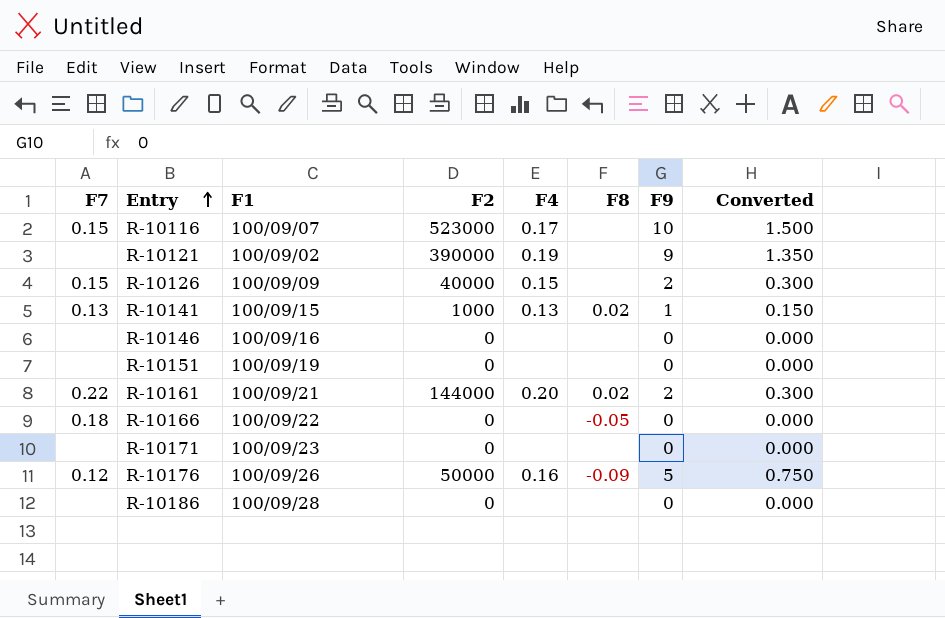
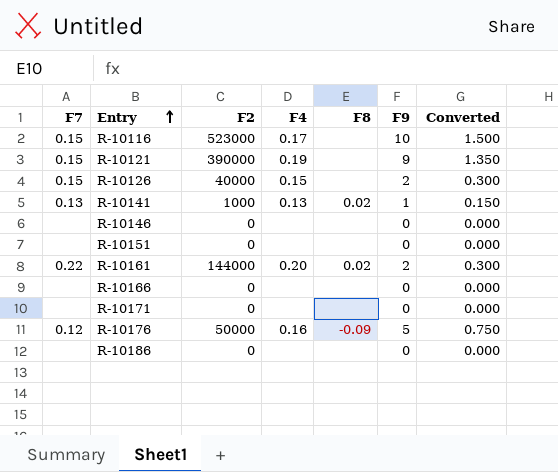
column F1 | position: 3 -> none
R-10121 | F7: none -> 0.15
R-10166 | F7: 0.18 -> none
R-10166 | F8: -0.05 -> none

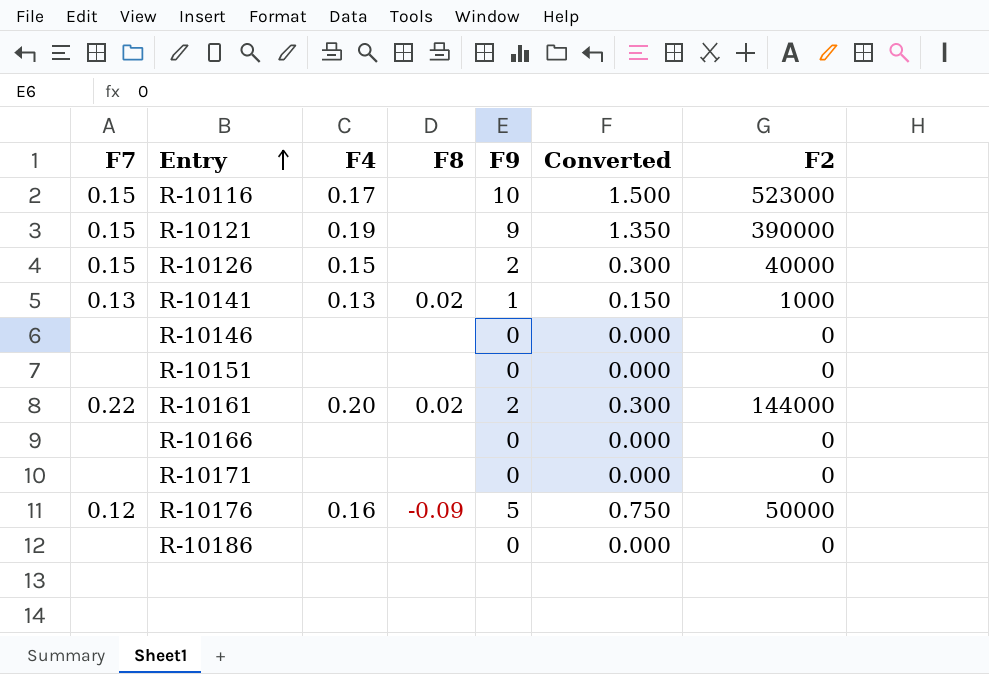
column F2 | position: 3 -> 7

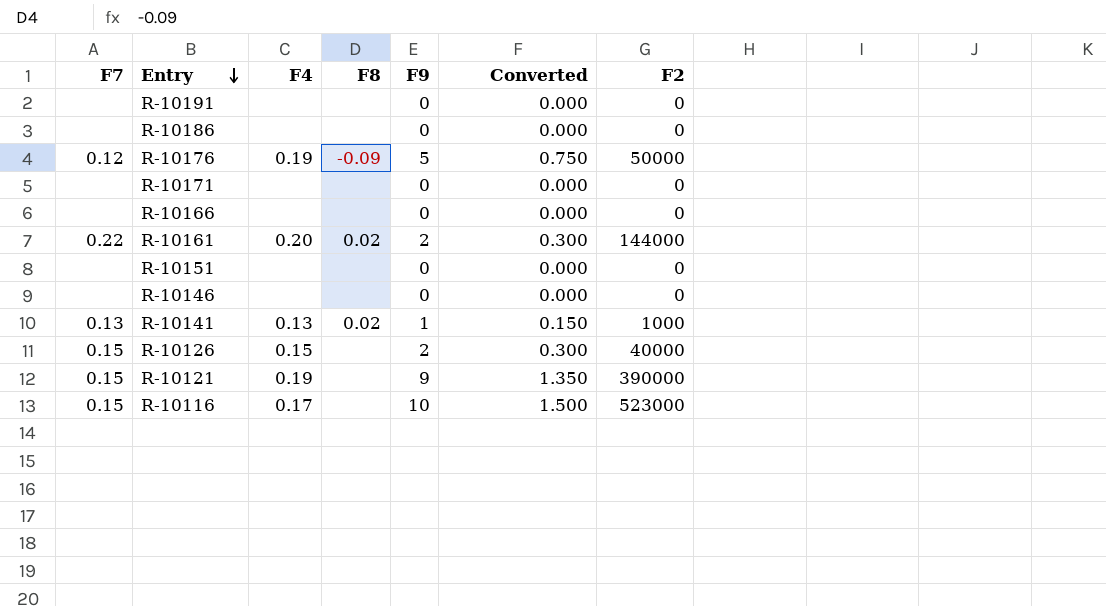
row order: Entry ascending -> Entry descending
row R-10191: none -> none | none | none | 0 | 0.000 | 0
R-10176 | F4: 0.16 -> 0.19

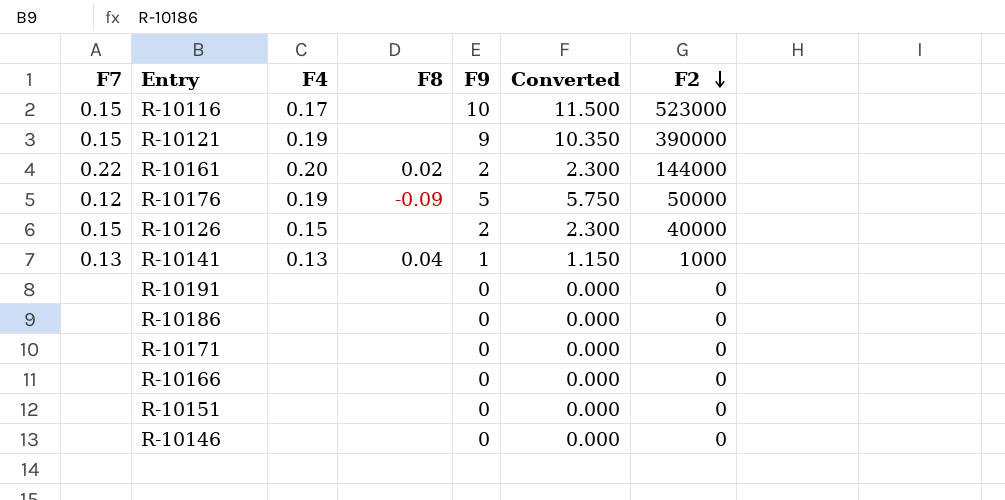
row order: Entry descending -> F2 descending
column Converted | formula: [F9] * 0.15 -> [F9] * 1.15
R-10141 | F8: 0.02 -> 0.04

